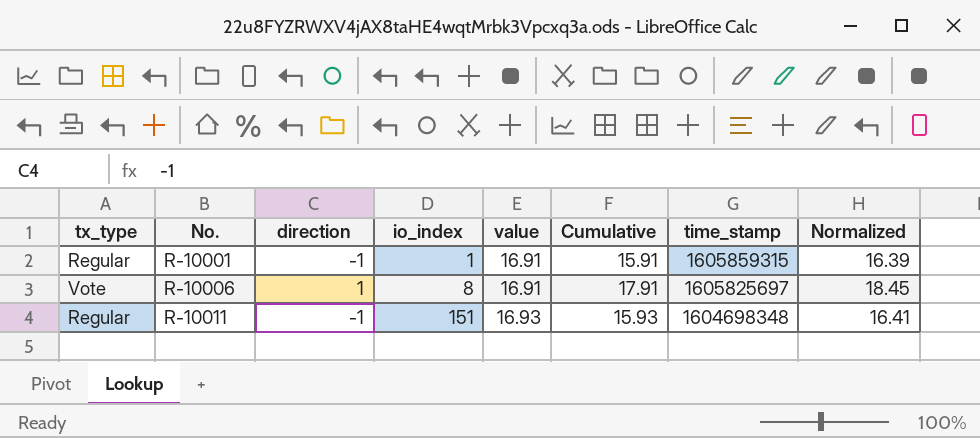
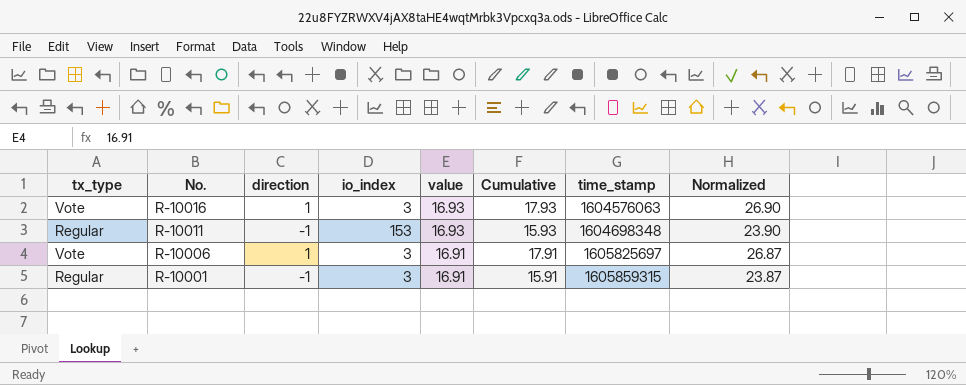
row order: No. ascending -> No. descending
column Normalized | formula: [Cumulative] * 1.03 -> [Cumulative] * 1.5
row R-10016: none -> Vote | 1 | 3 | 16.93 | 17.93 | 1604576063 | 26.90
R-10011 | io_index: 151 -> 153
R-10006 | io_index: 8 -> 3
R-10001 | io_index: 1 -> 3

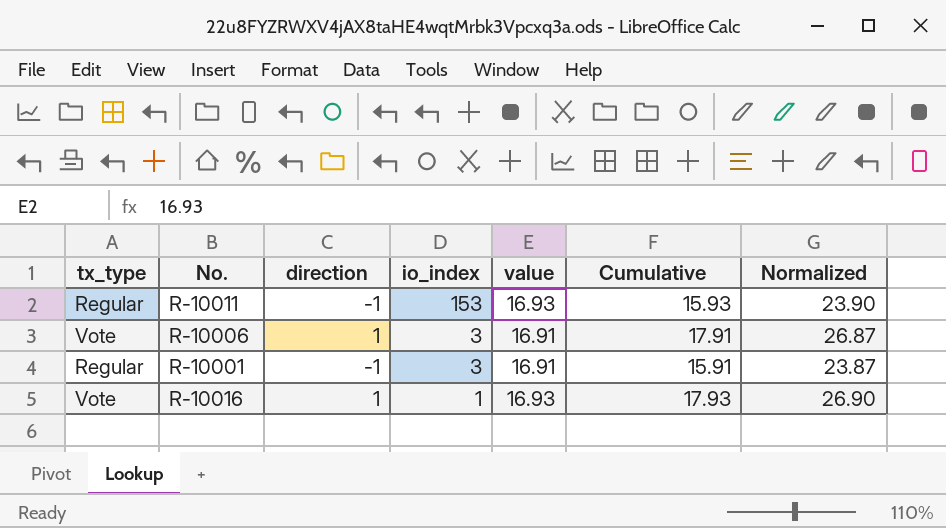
row order: No. descending -> io_index descending
column time_stamp | position: 7 -> none
R-10016 | io_index: 3 -> 1

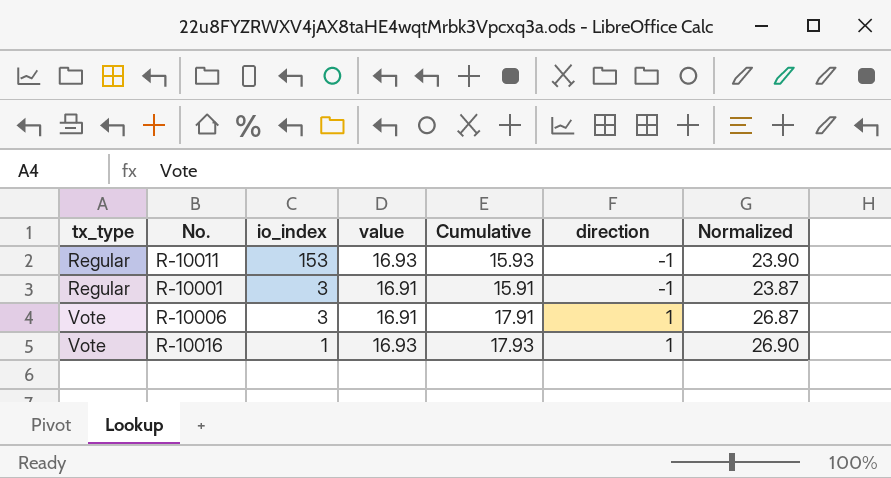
row order: io_index descending -> tx_type ascending
column direction | position: 3 -> 6

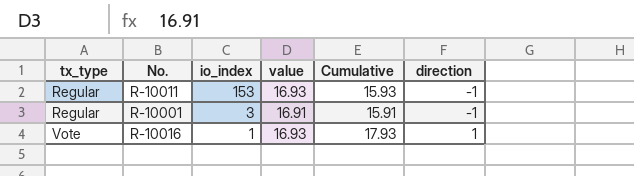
column Normalized | formula: [Cumulative] * 1.5 -> none
row R-10006: Vote | 3 | 16.91 | 17.91 | 1 | 26.87 -> none

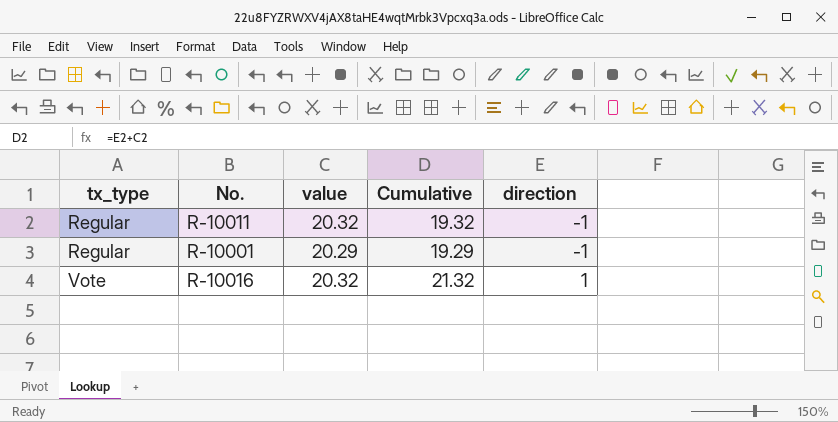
column io_index | position: 3 -> none
R-10011 | value: 16.93 -> 20.32
R-10011 | Cumulative: 15.93 -> 19.32
R-10001 | value: 16.91 -> 20.29
R-10001 | Cumulative: 15.91 -> 19.29
R-10016 | value: 16.93 -> 20.32
R-10016 | Cumulative: 17.93 -> 21.32

